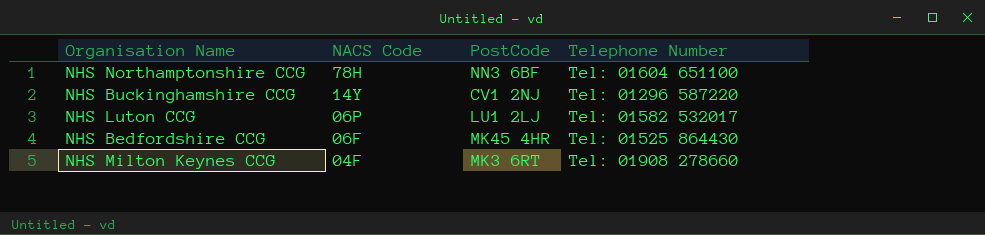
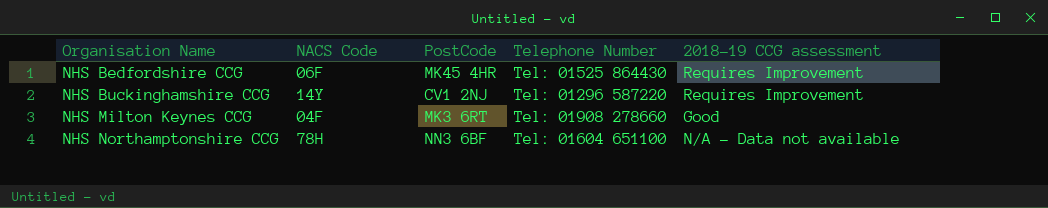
row order: NACS Code descending -> Organisation Name ascending
column 2018-19 CCG assessment | position: none -> 5
row NHS Luton CCG: 06P | LU1 2LJ | Tel: 01582 532017 -> none

